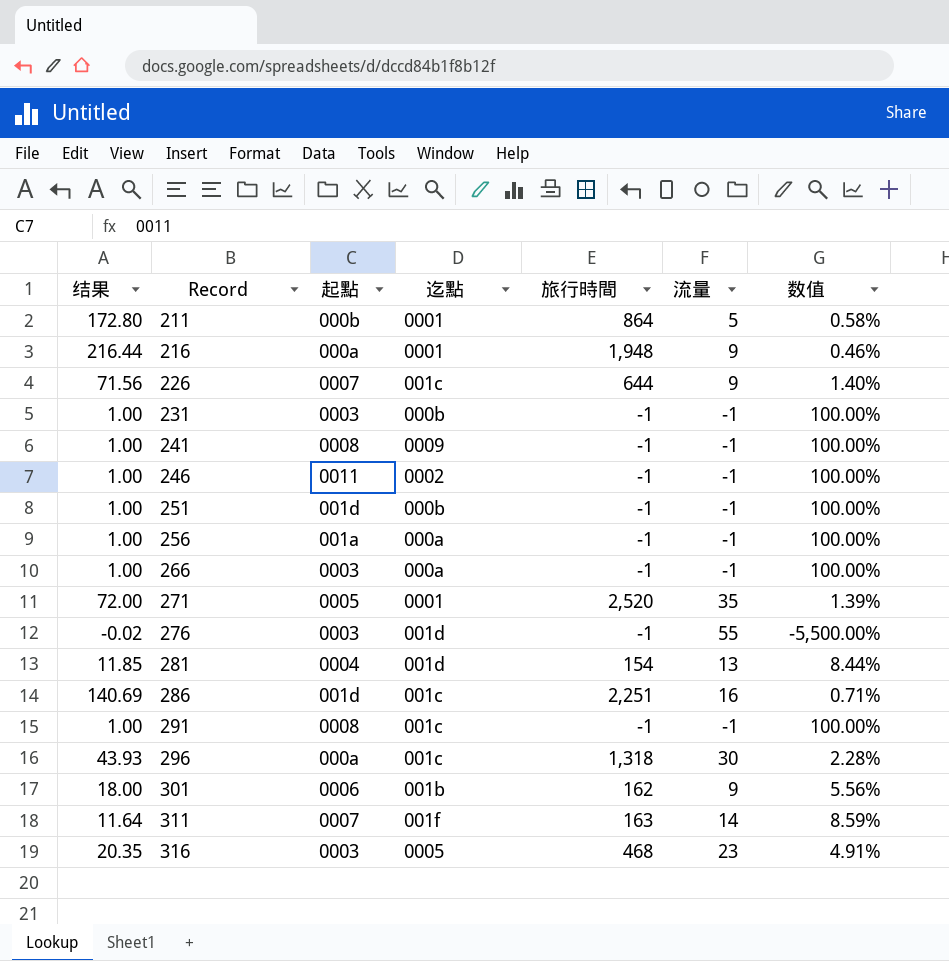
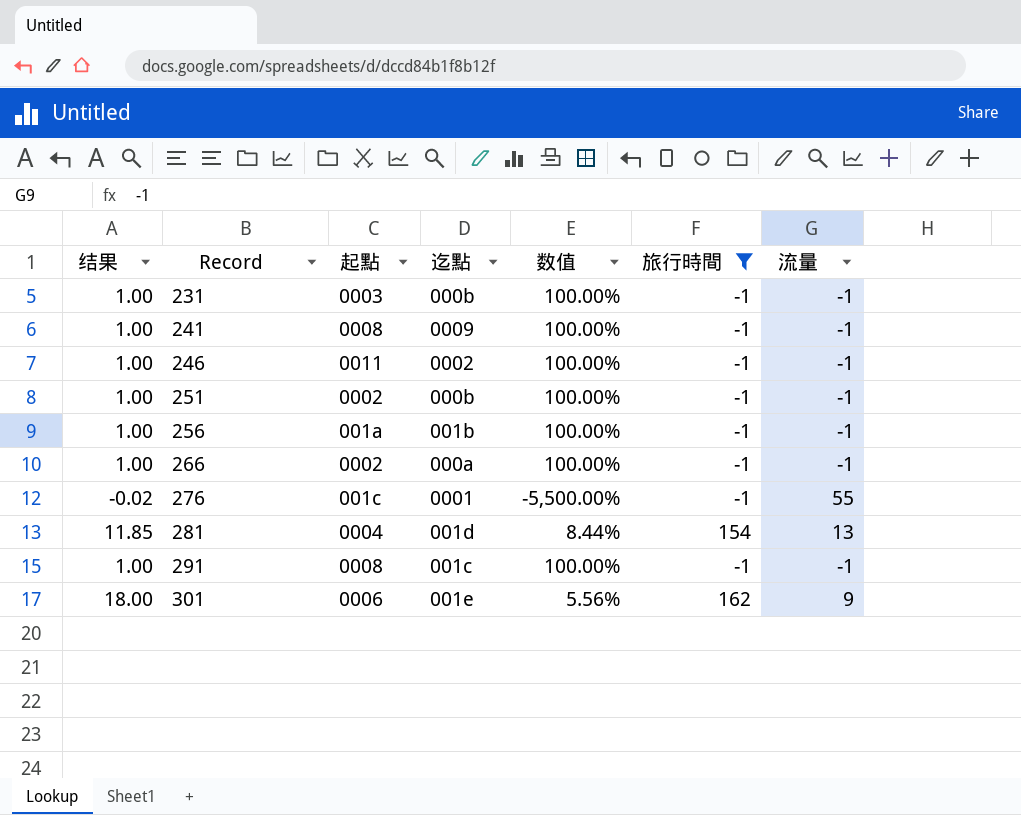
filter: none -> 旅行時間 <= 162
column 数值 | position: 7 -> 5
251 | 起點: 001d -> 0002
256 | 迄點: 000a -> 001b
266 | 起點: 0003 -> 0002
276 | 起點: 0003 -> 001c
276 | 迄點: 001d -> 0001
301 | 迄點: 001b -> 001e

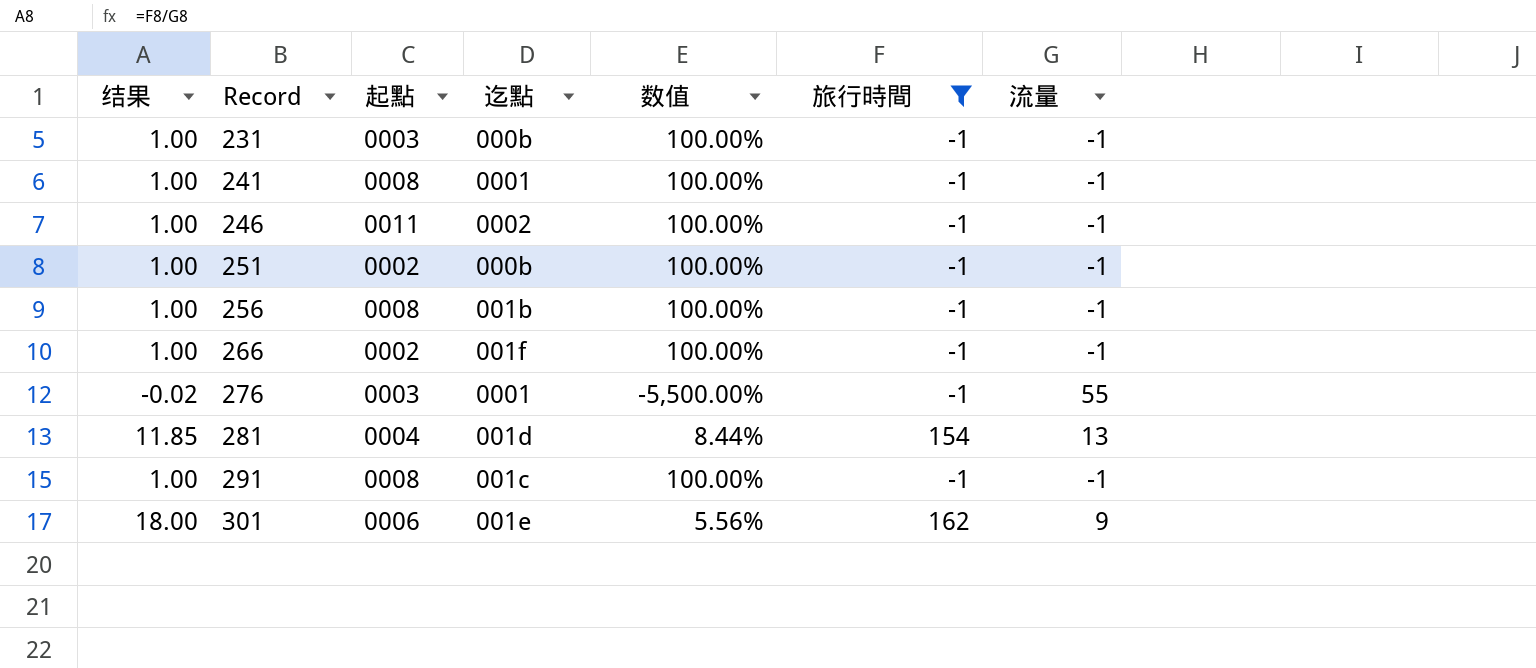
241 | 迄點: 0009 -> 0001
256 | 起點: 001a -> 0008
266 | 迄點: 000a -> 001f
276 | 起點: 001c -> 0003

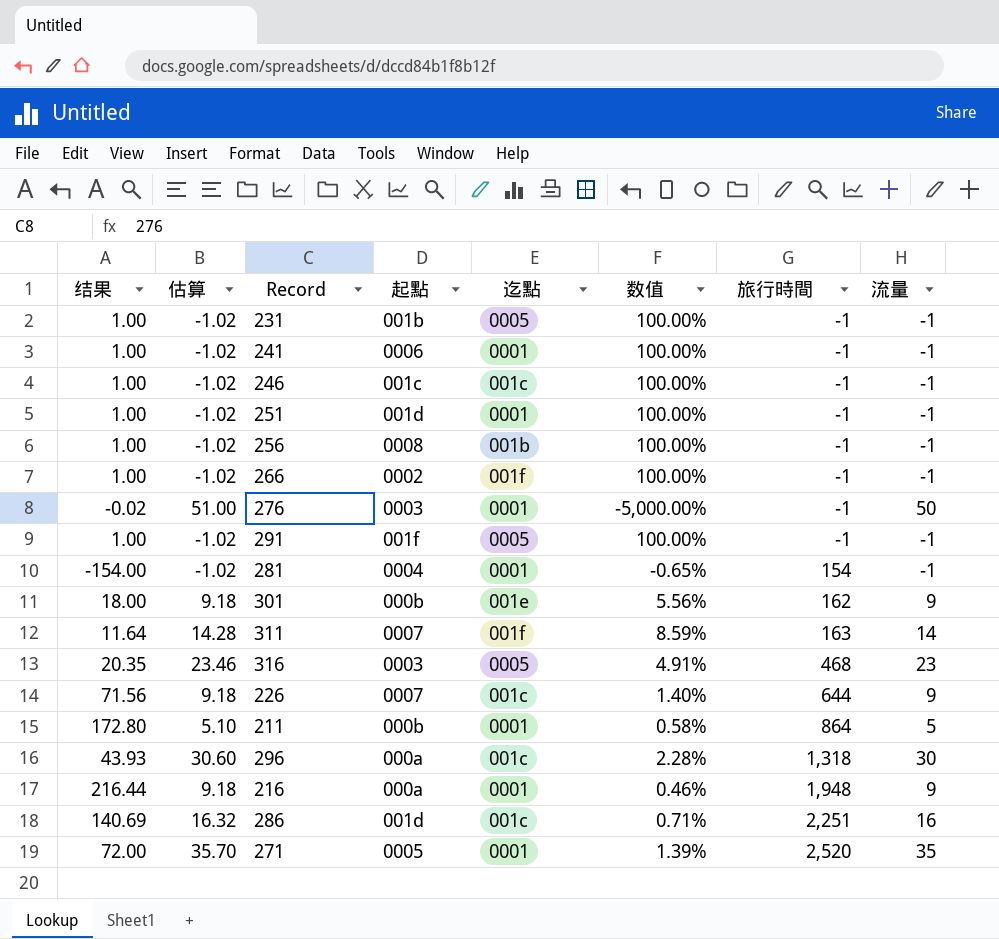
filter: 旅行時間 <= 162 -> none
row order: Record ascending -> 旅行時間 ascending
column 估算 | formula: none -> [流量] * 1.02
231 | 起點: 0003 -> 001b
231 | 迄點: 000b -> 0005
241 | 起點: 0008 -> 0006
246 | 起點: 0011 -> 001c
246 | 迄點: 0002 -> 001c
251 | 起點: 0002 -> 001d
251 | 迄點: 000b -> 0001
276 | 数值: -5,500.00% -> -5,000.00%
276 | 流量: 55 -> 50
291 | 起點: 0008 -> 001f
291 | 迄點: 001c -> 0005
281 | 结果: 11.85 -> -154.00
281 | 迄點: 001d -> 0001
281 | 数值: 8.44% -> -0.65%
281 | 流量: 13 -> -1
301 | 起點: 0006 -> 000b

